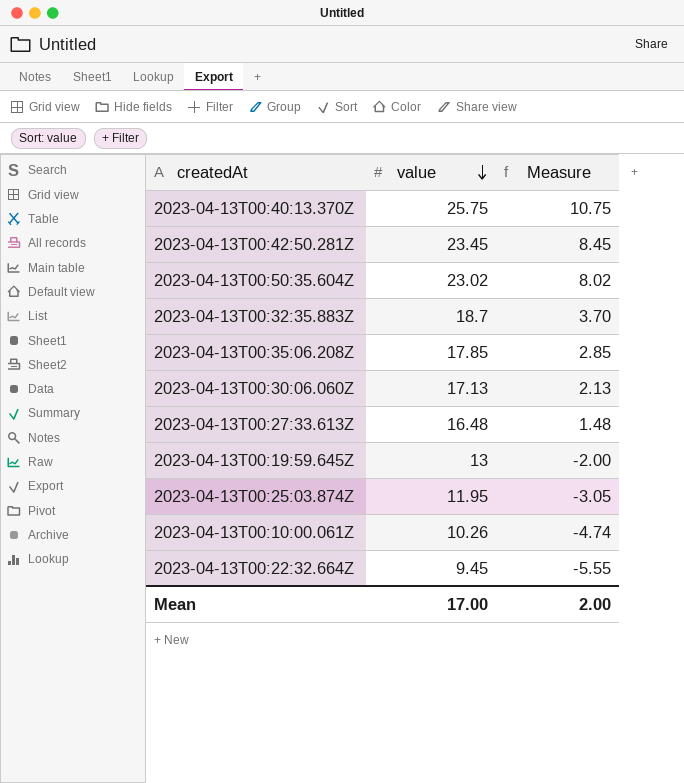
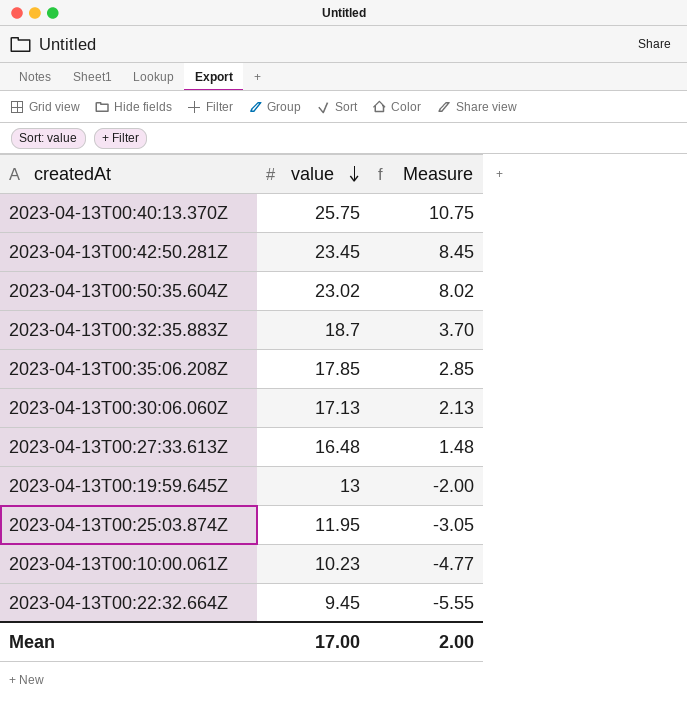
2023-04-13T00:10:00.061Z | value: 10.26 -> 10.23
2023-04-13T00:10:00.061Z | Measure: -4.74 -> -4.77

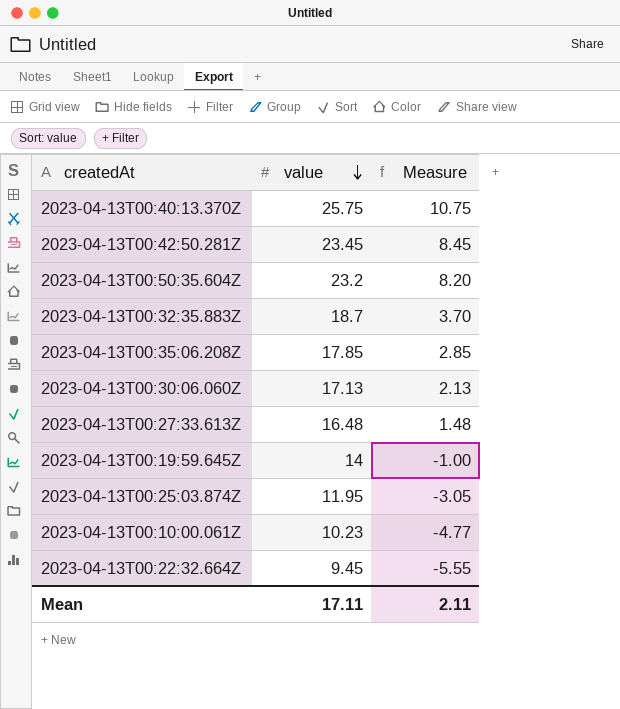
2023-04-13T00:50:35.604Z | value: 23.02 -> 23.2
2023-04-13T00:50:35.604Z | Measure: 8.02 -> 8.20
2023-04-13T00:19:59.645Z | value: 13 -> 14
2023-04-13T00:19:59.645Z | Measure: -2.00 -> -1.00
Mean | value: 17.00 -> 17.11
Mean | Measure: 2.00 -> 2.11

